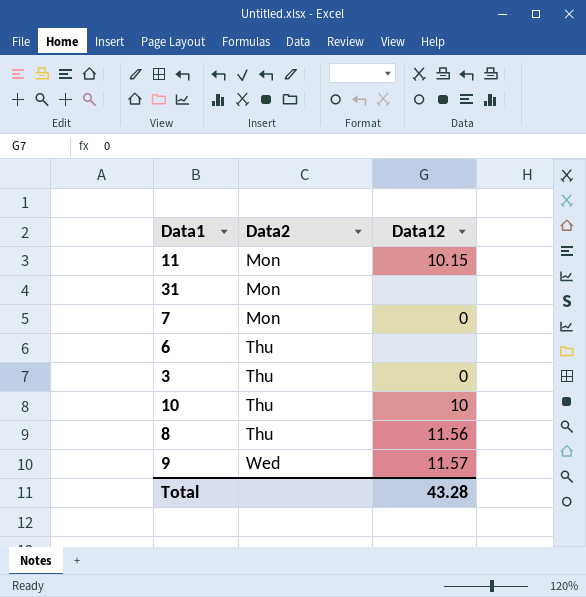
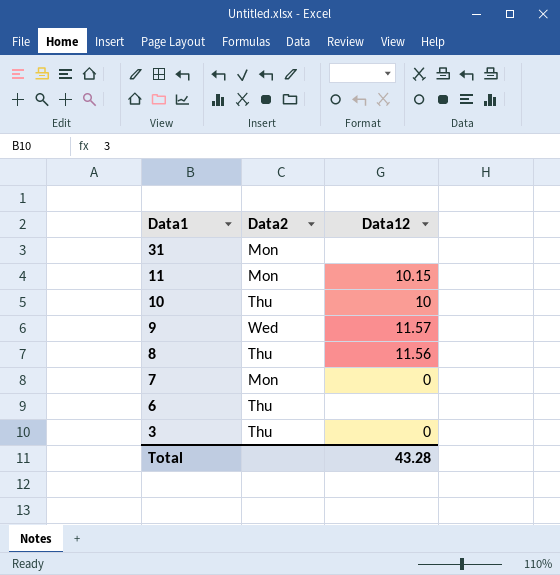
row order: Data2 ascending -> Data1 descending

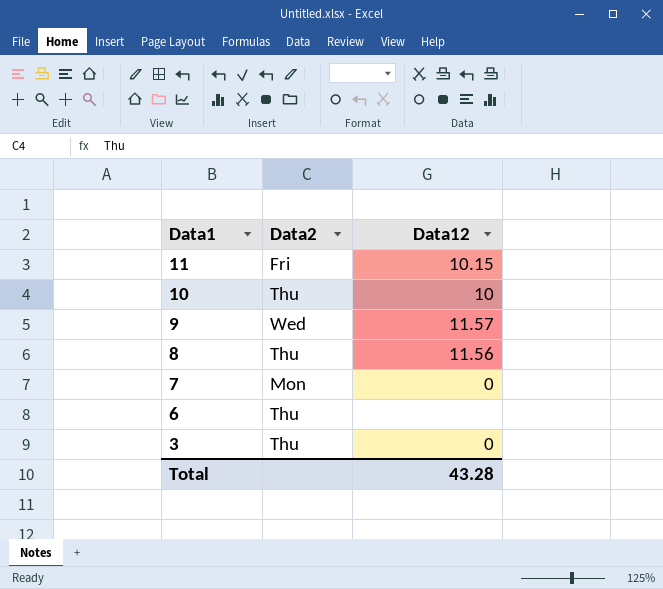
row 31: Mon | none -> none
11 | Data2: Mon -> Fri

